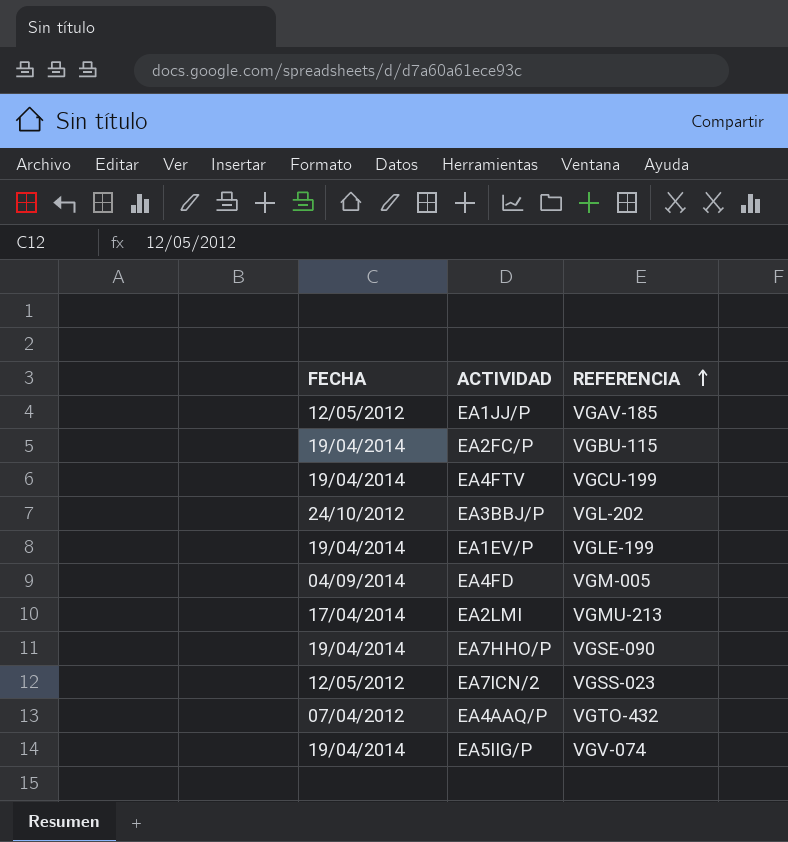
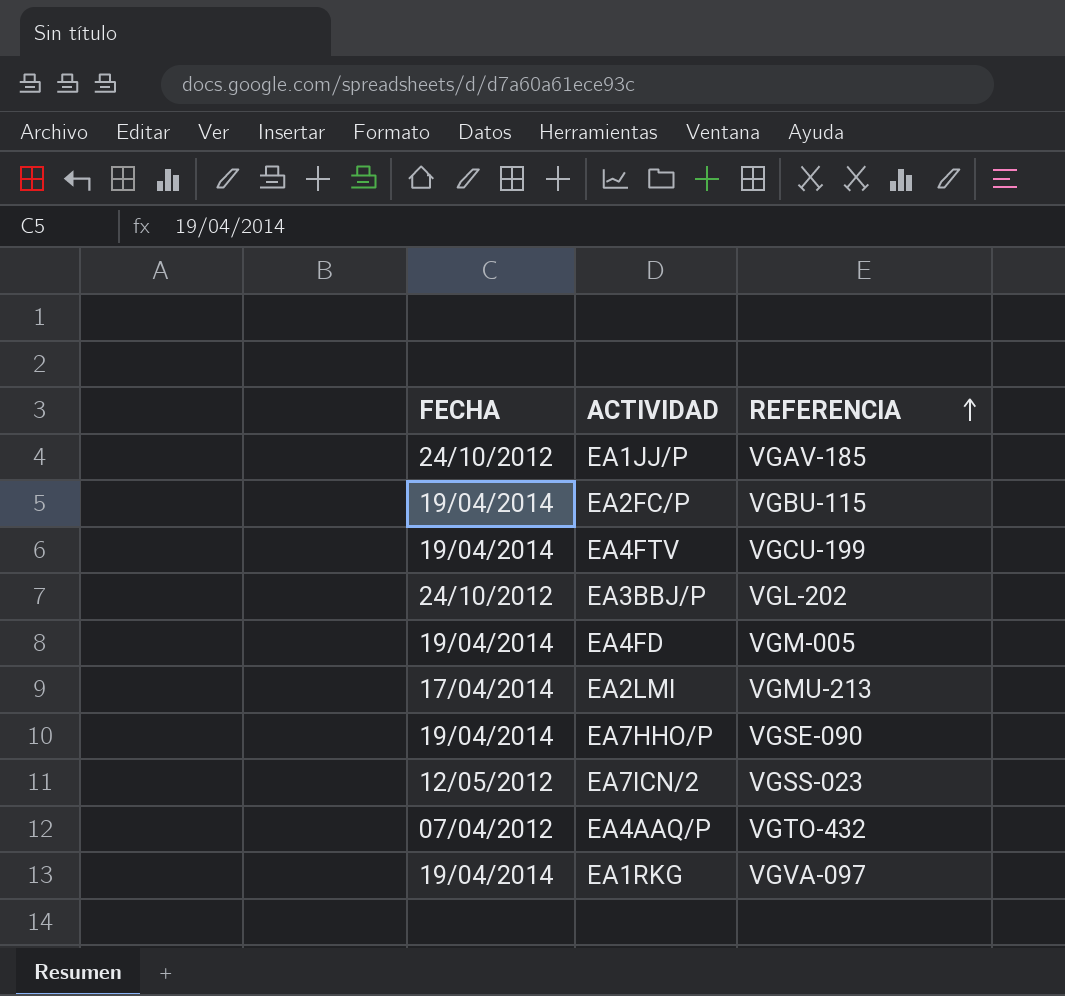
row EA1EV/P: 19/04/2014 | VGLE-199 -> none
row EA5IIG/P: 19/04/2014 | VGV-074 -> none
EA1JJ/P | FECHA: 12/05/2012 -> 24/10/2012
EA4FD | FECHA: 04/09/2014 -> 19/04/2014
row EA1RKG: none -> 19/04/2014 | VGVA-097

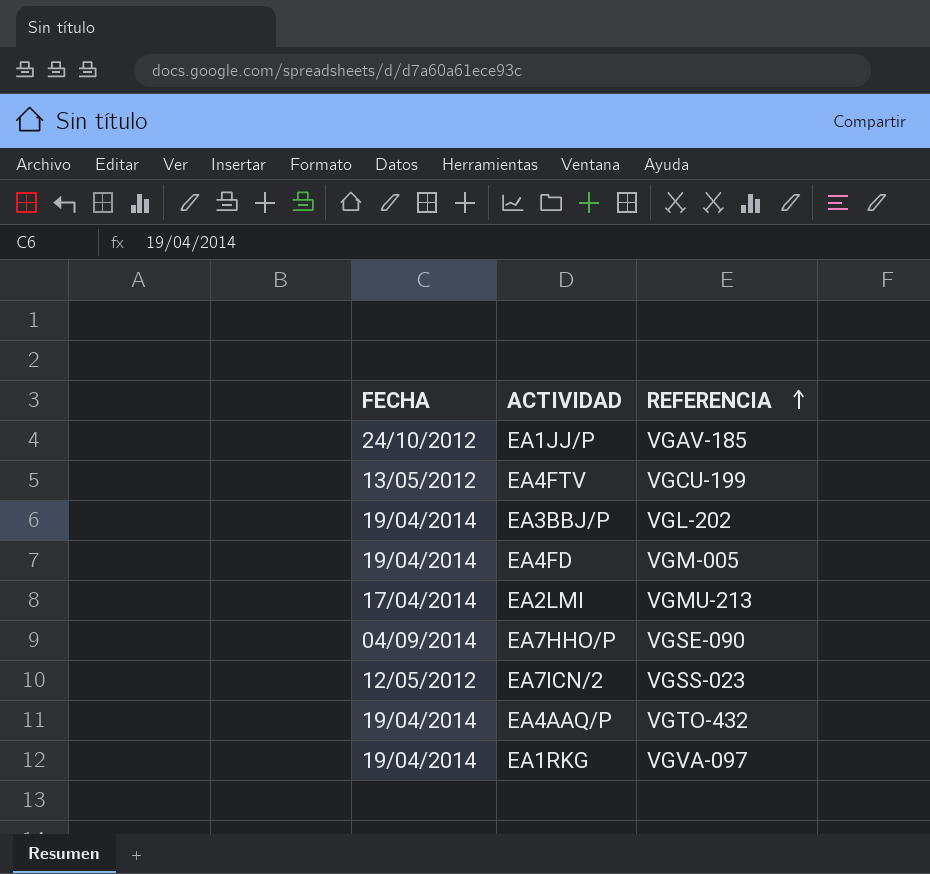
row EA2FC/P: 19/04/2014 | VGBU-115 -> none
EA4FTV | FECHA: 19/04/2014 -> 13/05/2012
EA3BBJ/P | FECHA: 24/10/2012 -> 19/04/2014
EA7HHO/P | FECHA: 19/04/2014 -> 04/09/2014
EA4AAQ/P | FECHA: 07/04/2012 -> 19/04/2014

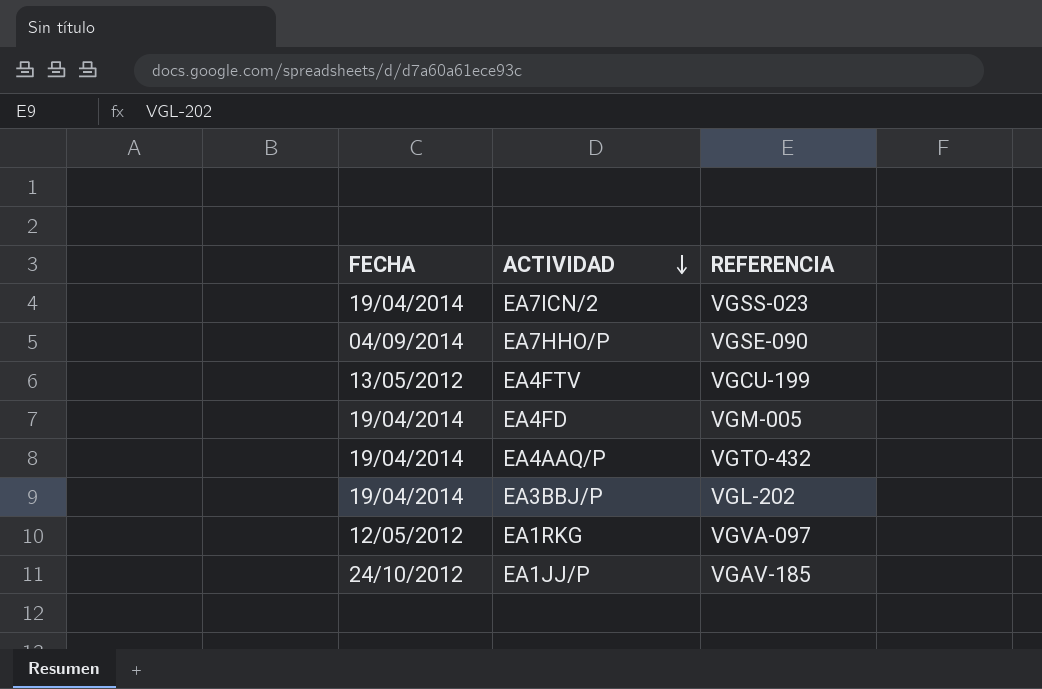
row order: REFERENCIA ascending -> ACTIVIDAD descending
row EA2LMI: 17/04/2014 | VGMU-213 -> none
EA7ICN/2 | FECHA: 12/05/2012 -> 19/04/2014
EA1RKG | FECHA: 19/04/2014 -> 12/05/2012

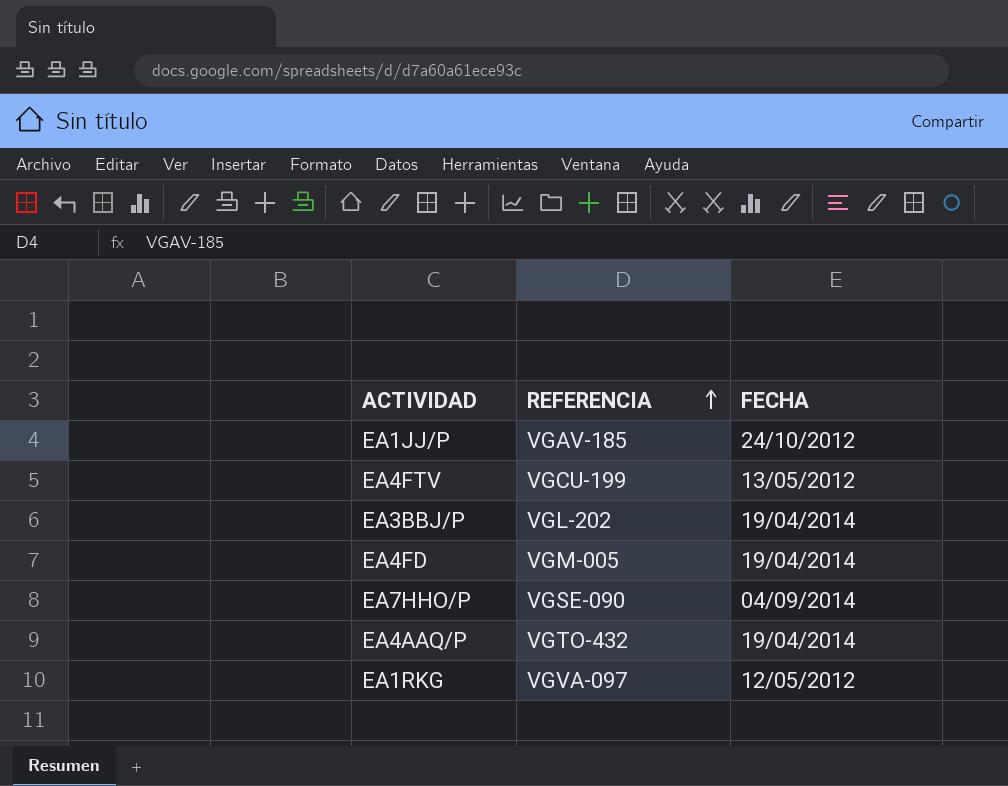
row order: ACTIVIDAD descending -> REFERENCIA ascending
column FECHA | position: 1 -> 3
row EA7ICN/2: 19/04/2014 | VGSS-023 -> none

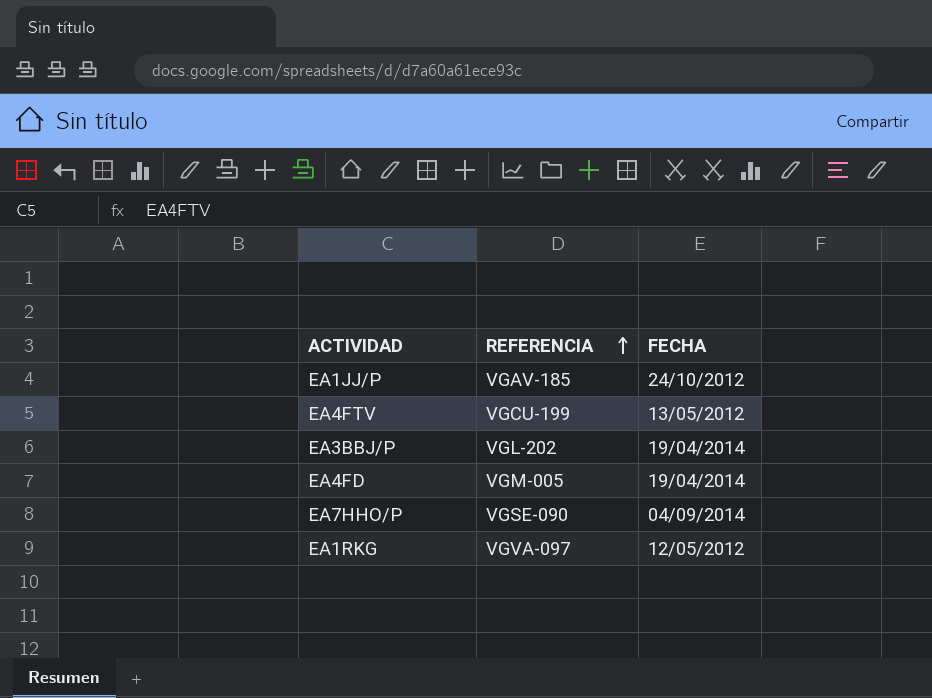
row EA4AAQ/P: VGTO-432 | 19/04/2014 -> none

